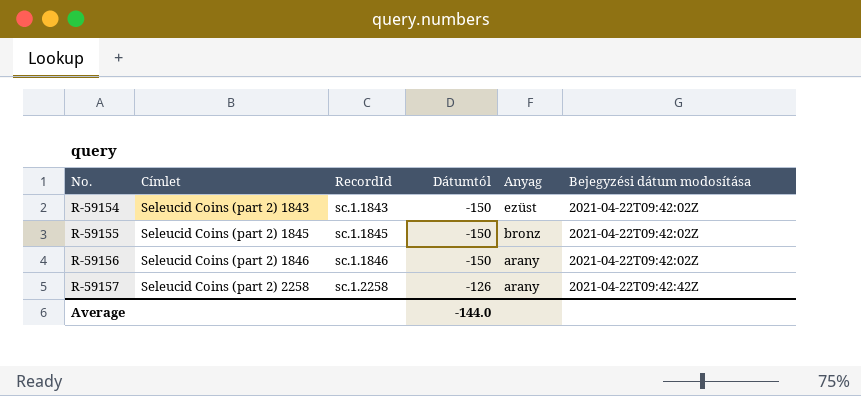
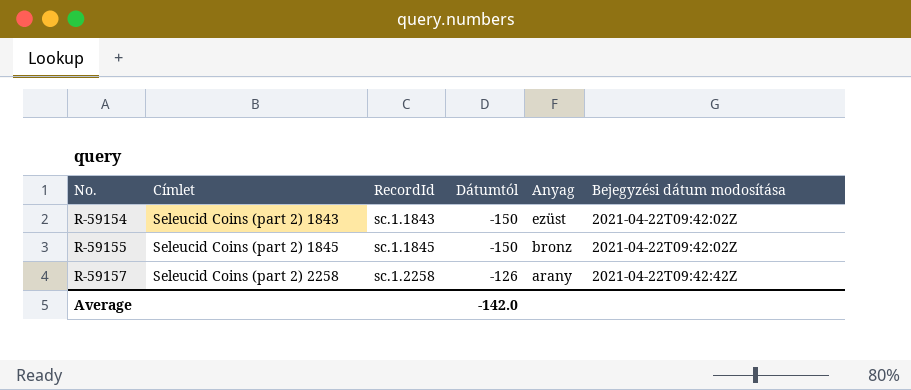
row R-59156: Seleucid Coins (part 2) 1846 | sc.1.1846 | -150 | arany | 2021-04-22T09:42:02Z -> none
Average | Dátumtól: -144.0 -> -142.0

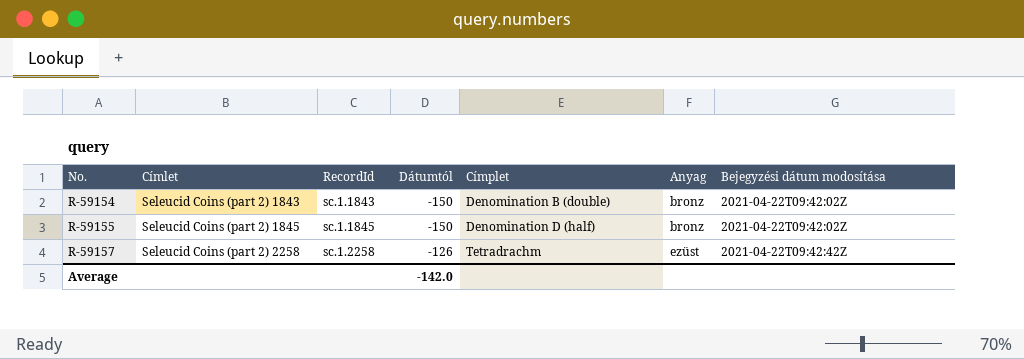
column Címplet | position: none -> 5
R-59154 | Anyag: ezüst -> bronz
R-59157 | Anyag: arany -> ezüst

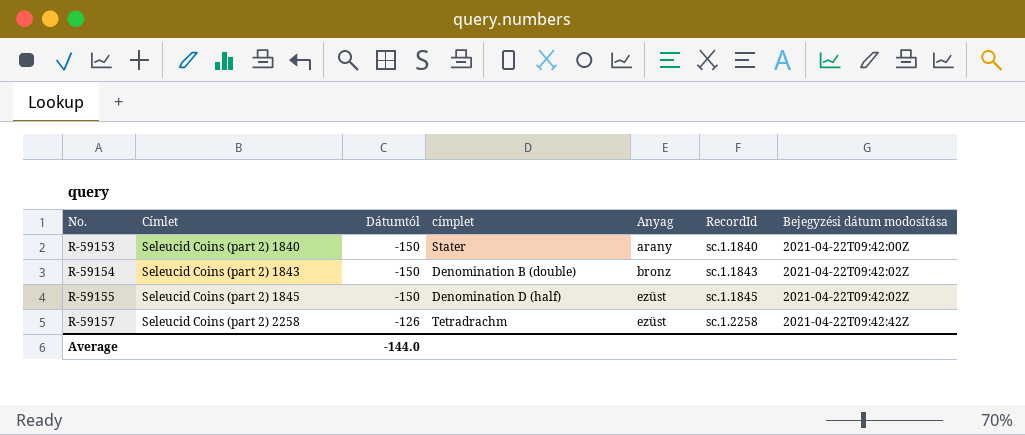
column name: Címplet -> címplet
column RecordId | position: 3 -> 6
row R-59153: none -> Seleucid Coins (part 2) 1840 | -150 | Stater | arany | sc.1.1840 | 2021-04-22T09:42:00Z
R-59155 | Anyag: bronz -> ezüst
Average | Dátumtól: -142.0 -> -144.0

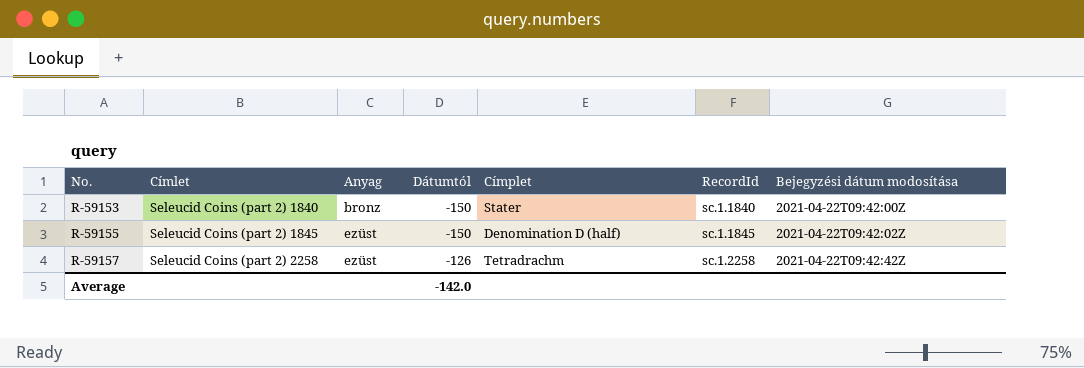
column Anyag | position: 5 -> 3
column name: címplet -> Címplet
row R-59154: Seleucid Coins (part 2) 1843 | -150 | Denomination B (double) | bronz | sc.1.1843 | 2021-04-22T09:42:02Z -> none
R-59153 | Anyag: arany -> bronz
Average | Dátumtól: -144.0 -> -142.0

